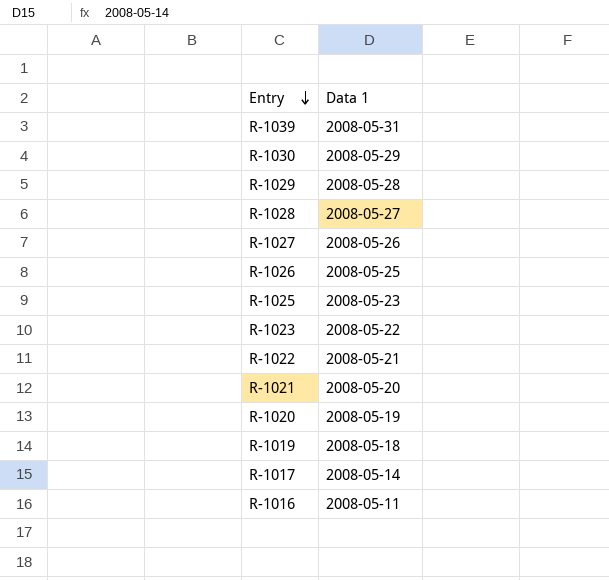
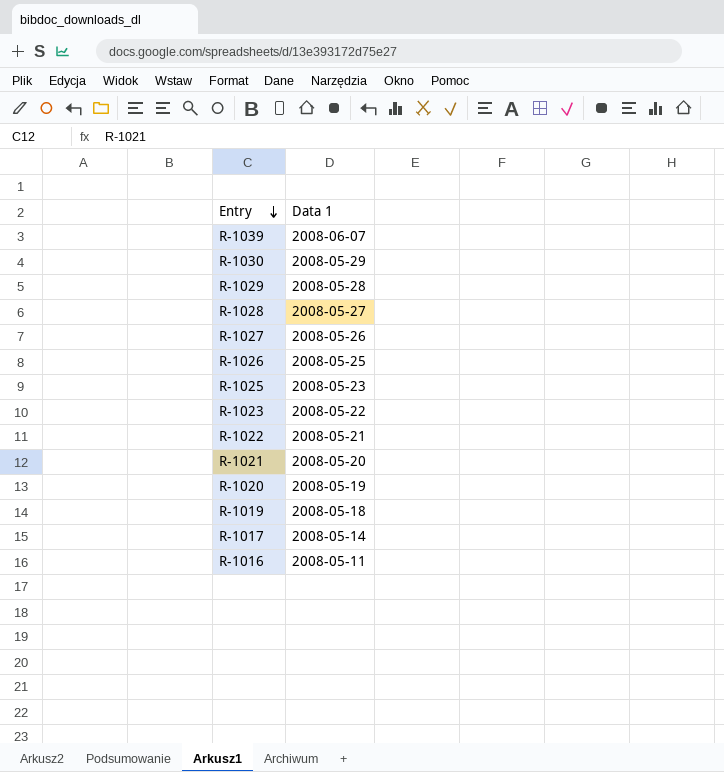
R-1039 | Data 1: 2008-05-31 -> 2008-06-07

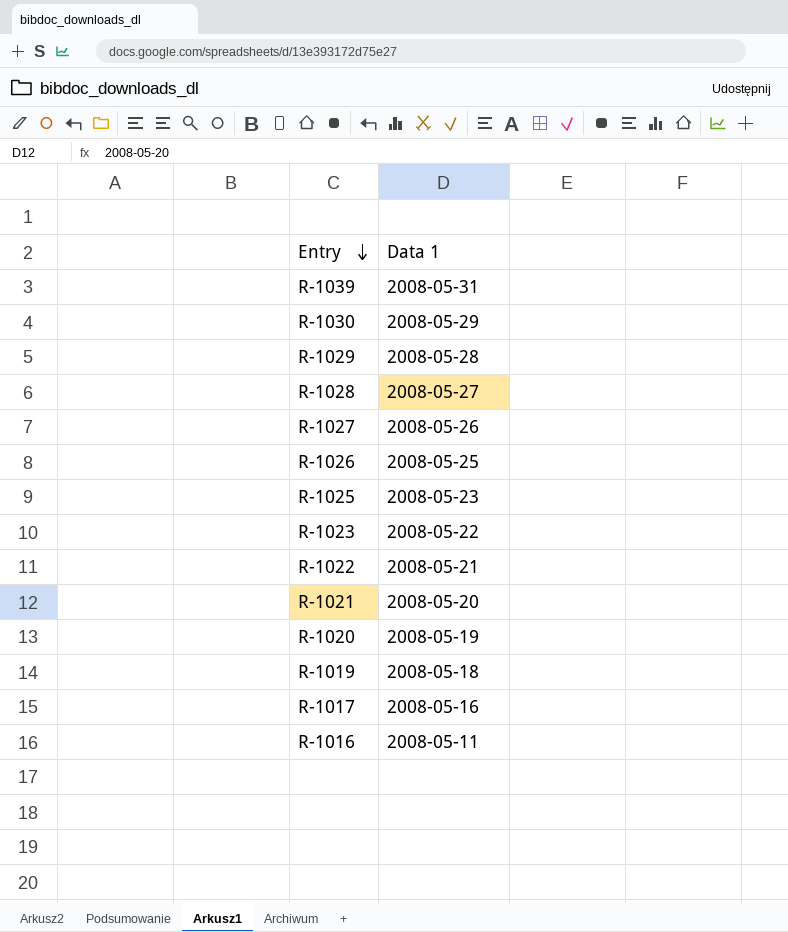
R-1039 | Data 1: 2008-06-07 -> 2008-05-31
R-1017 | Data 1: 2008-05-14 -> 2008-05-16

